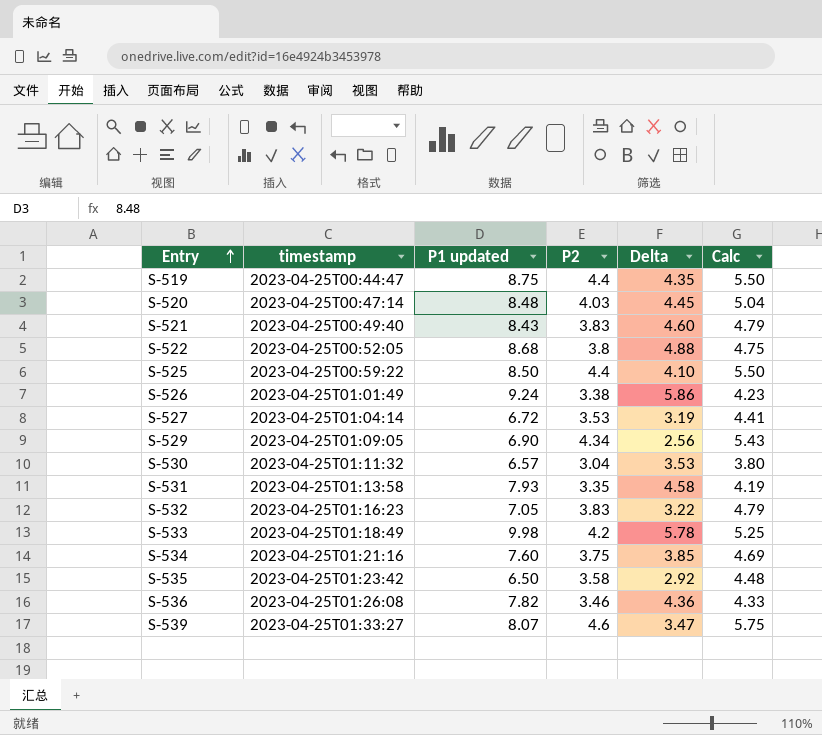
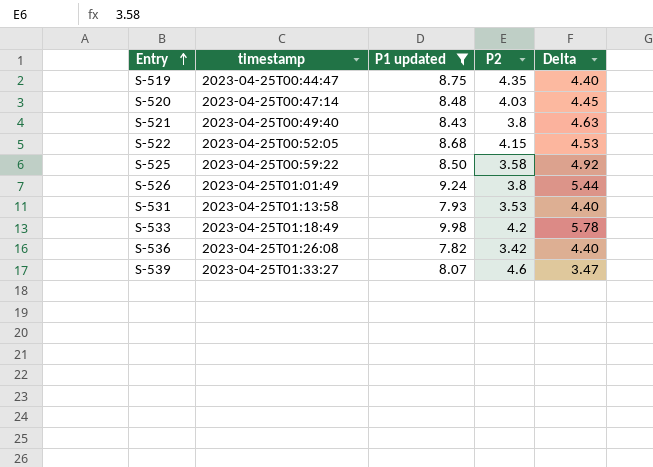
filter: none -> P1 updated >= 7.82
column Calc | formula: [P2] * 1.25 -> none
S-519 | P2: 4.4 -> 4.35
S-519 | Delta: 4.35 -> 4.40
S-521 | P2: 3.83 -> 3.8
S-521 | Delta: 4.60 -> 4.63
S-522 | P2: 3.8 -> 4.15
S-522 | Delta: 4.88 -> 4.53
S-525 | P2: 4.4 -> 3.58
S-525 | Delta: 4.10 -> 4.92
S-526 | P2: 3.38 -> 3.8
S-526 | Delta: 5.86 -> 5.44
S-531 | P2: 3.35 -> 3.53
S-531 | Delta: 4.58 -> 4.40
S-536 | P2: 3.46 -> 3.42
S-536 | Delta: 4.36 -> 4.40

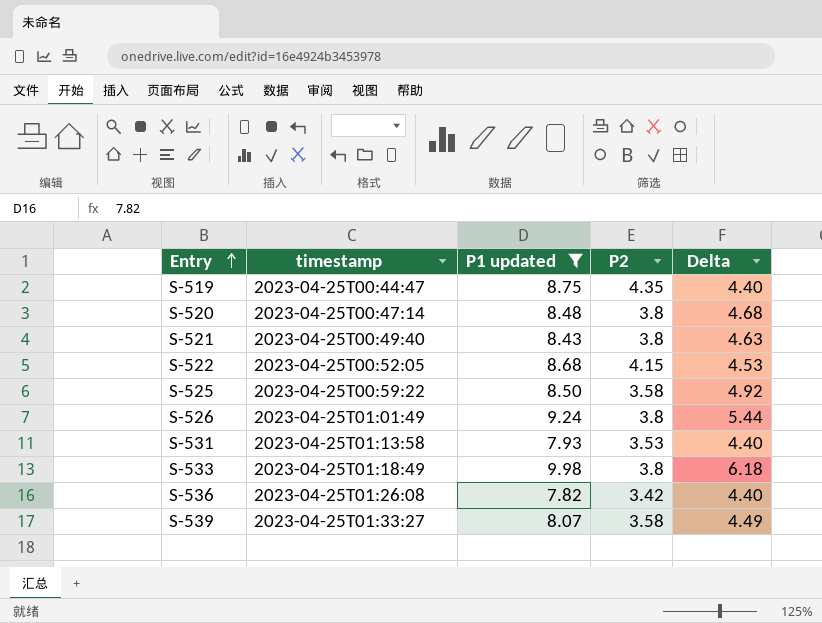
S-520 | P2: 4.03 -> 3.8
S-520 | Delta: 4.45 -> 4.68
S-533 | P2: 4.2 -> 3.8
S-533 | Delta: 5.78 -> 6.18
S-539 | P2: 4.6 -> 3.58
S-539 | Delta: 3.47 -> 4.49

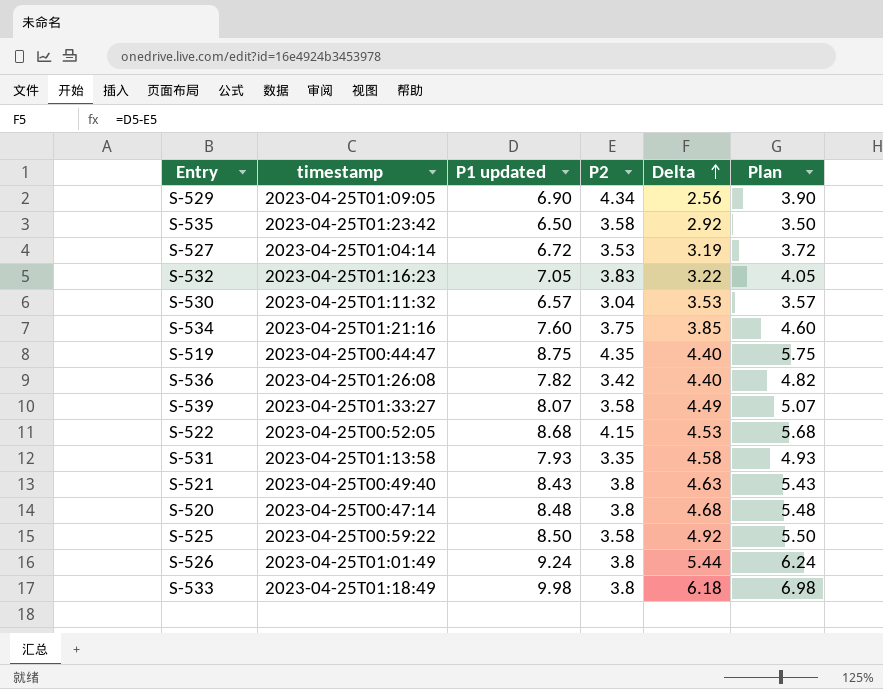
filter: P1 updated >= 7.82 -> none
row order: Entry ascending -> Delta ascending
column Plan | formula: none -> [P1 updated] - 3
S-531 | P2: 3.53 -> 3.35
S-531 | Delta: 4.40 -> 4.58

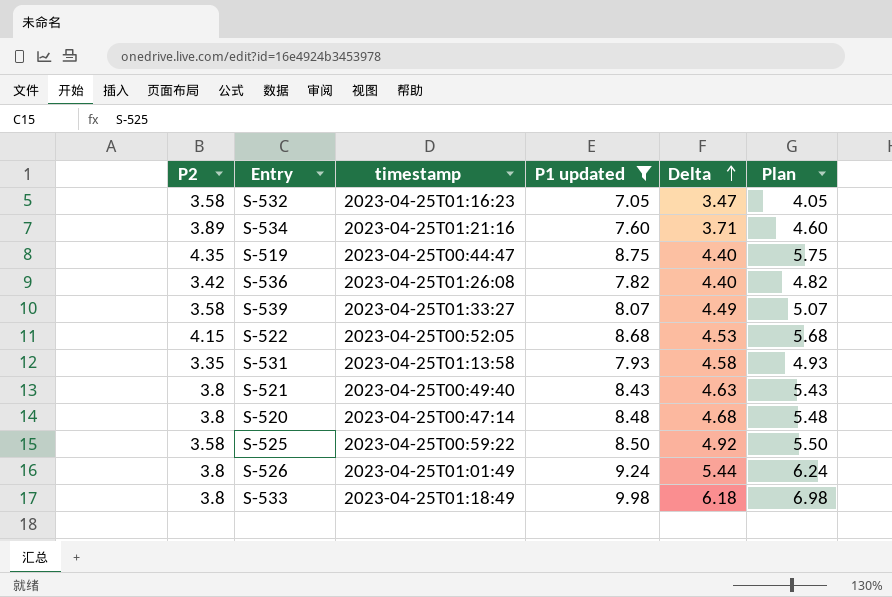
filter: none -> P1 updated >= 7.05
column P2 | position: 4 -> 1
S-532 | P2: 3.83 -> 3.58
S-532 | Delta: 3.22 -> 3.47
S-534 | P2: 3.75 -> 3.89
S-534 | Delta: 3.85 -> 3.71

